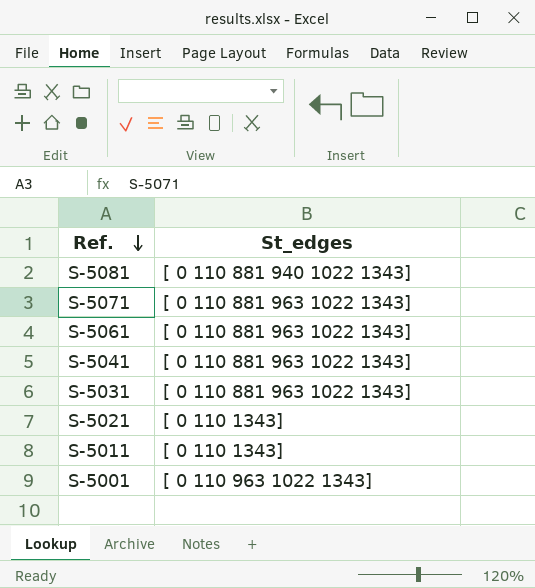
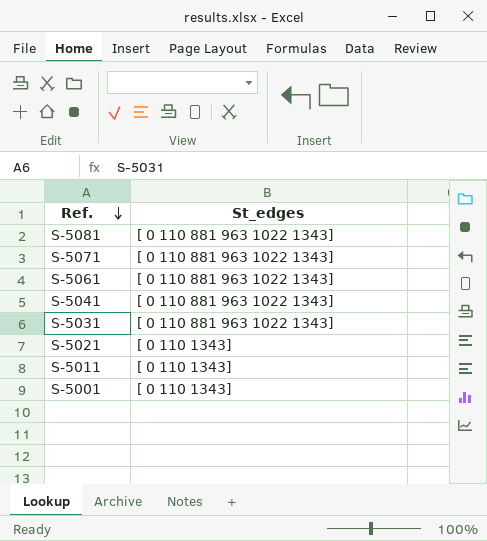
S-5081 | St_edges: [ 0 110 881 940 1022 1343] -> [ 0 110 881 963 1022 1343]
S-5001 | St_edges: [ 0 110 963 1022 1343] -> [ 0 110 1343]

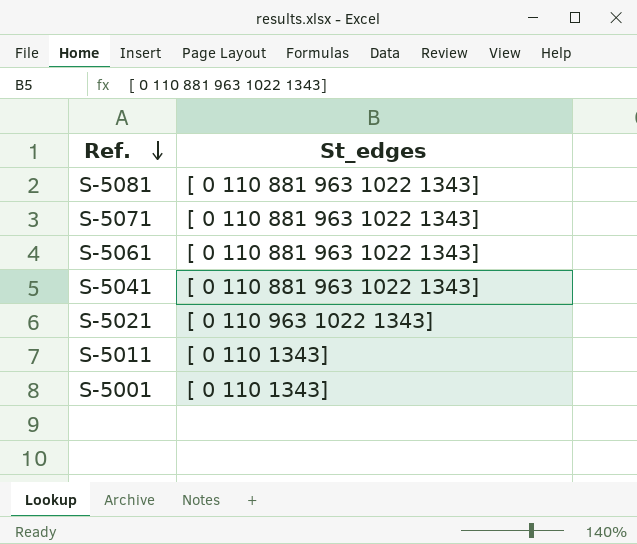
row S-5031: [ 0 110 881 963 1022 1343] -> none
S-5021 | St_edges: [ 0 110 1343] -> [ 0 110 963 1022 1343]

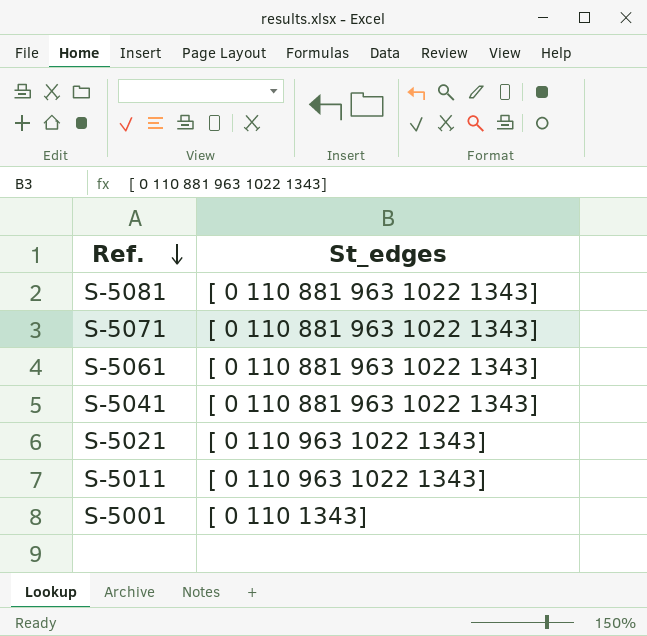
S-5011 | St_edges: [ 0 110 1343] -> [ 0 110 963 1022 1343]

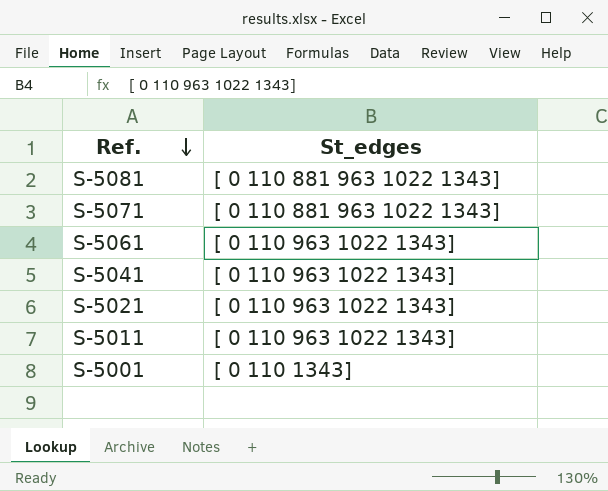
S-5061 | St_edges: [ 0 110 881 963 1022 1343] -> [ 0 110 963 1022 1343]
S-5041 | St_edges: [ 0 110 881 963 1022 1343] -> [ 0 110 963 1022 1343]

